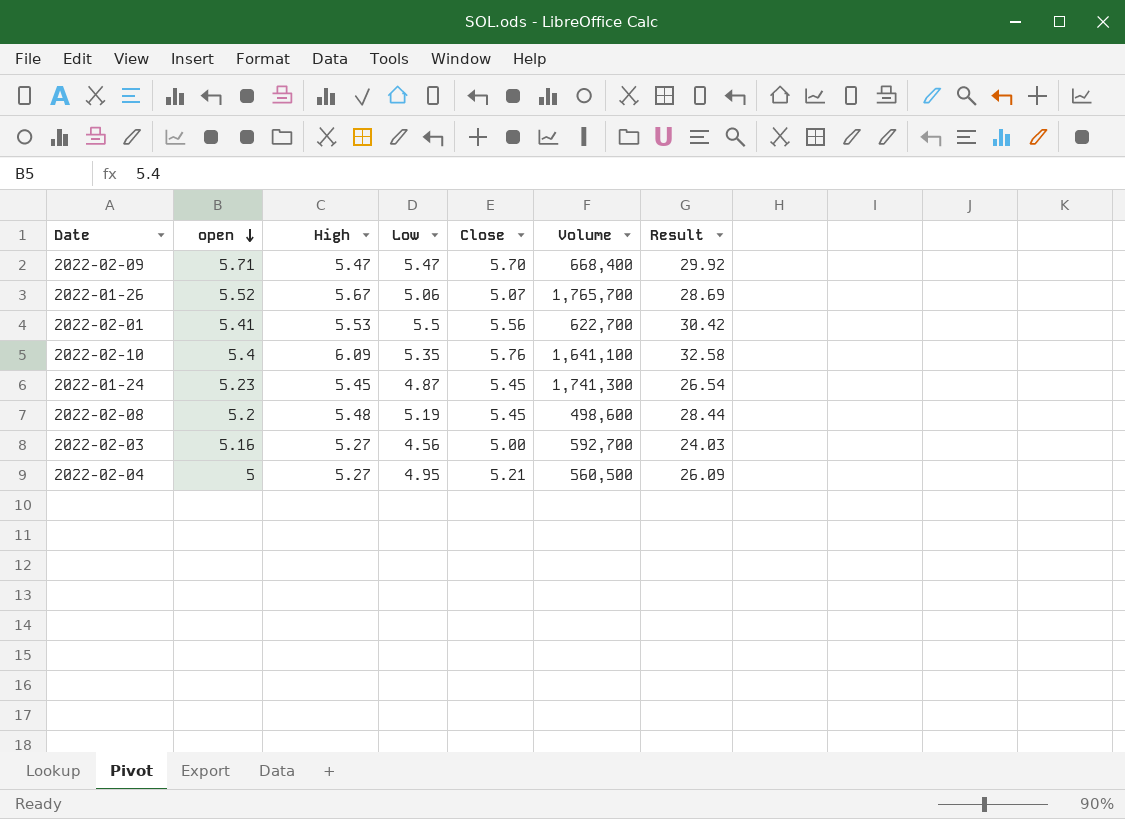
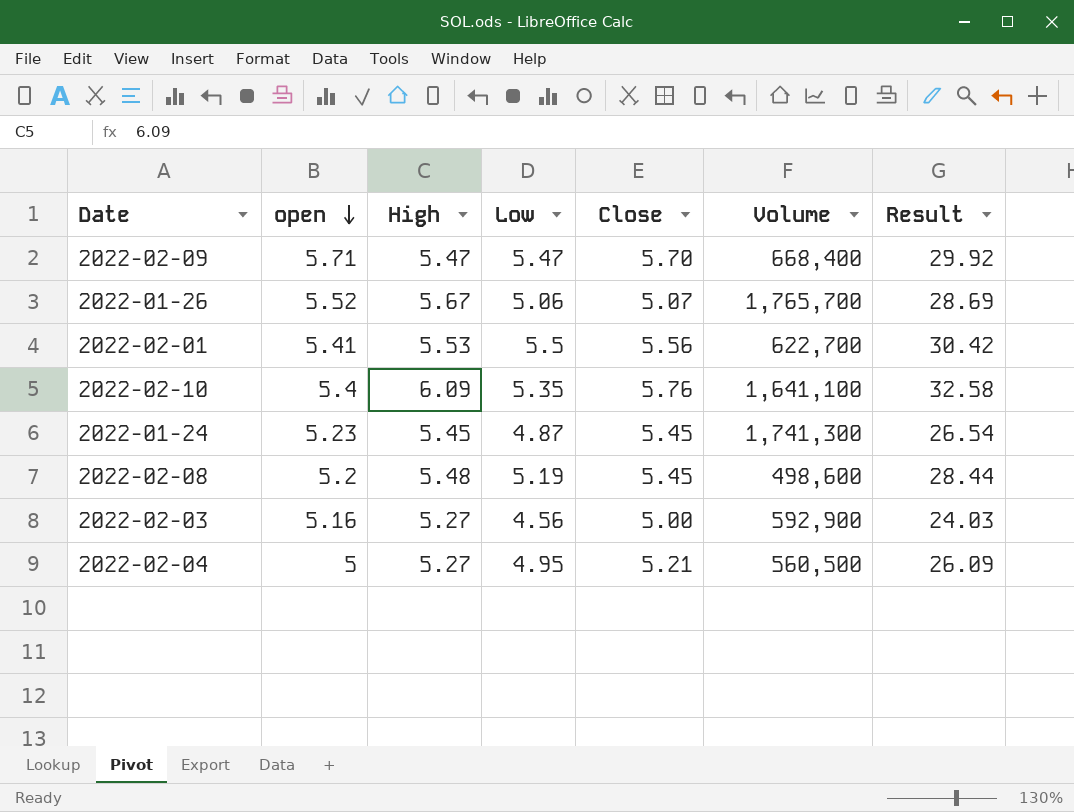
2022-02-03 | Volume: 592,700 -> 592,900

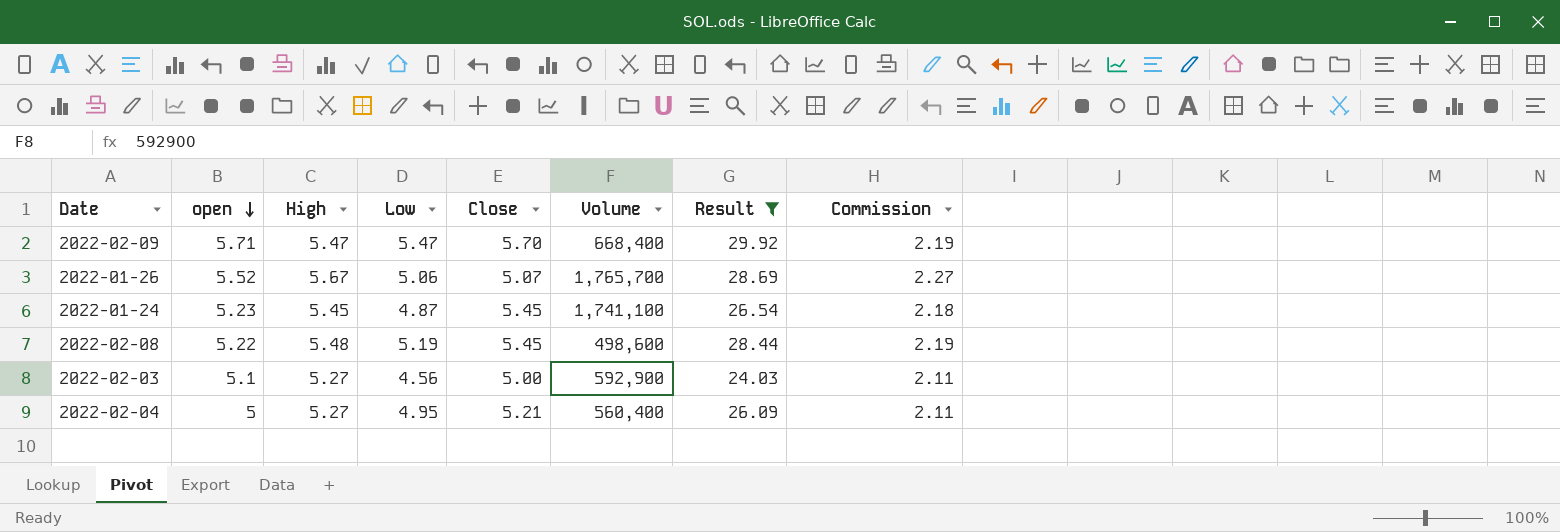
filter: none -> Result <= 29.92
column Commission | formula: none -> [High] * 0.4
2022-01-24 | Volume: 1,741,300 -> 1,741,100
2022-02-08 | open: 5.2 -> 5.22
2022-02-03 | open: 5.16 -> 5.1
2022-02-04 | Volume: 560,500 -> 560,400

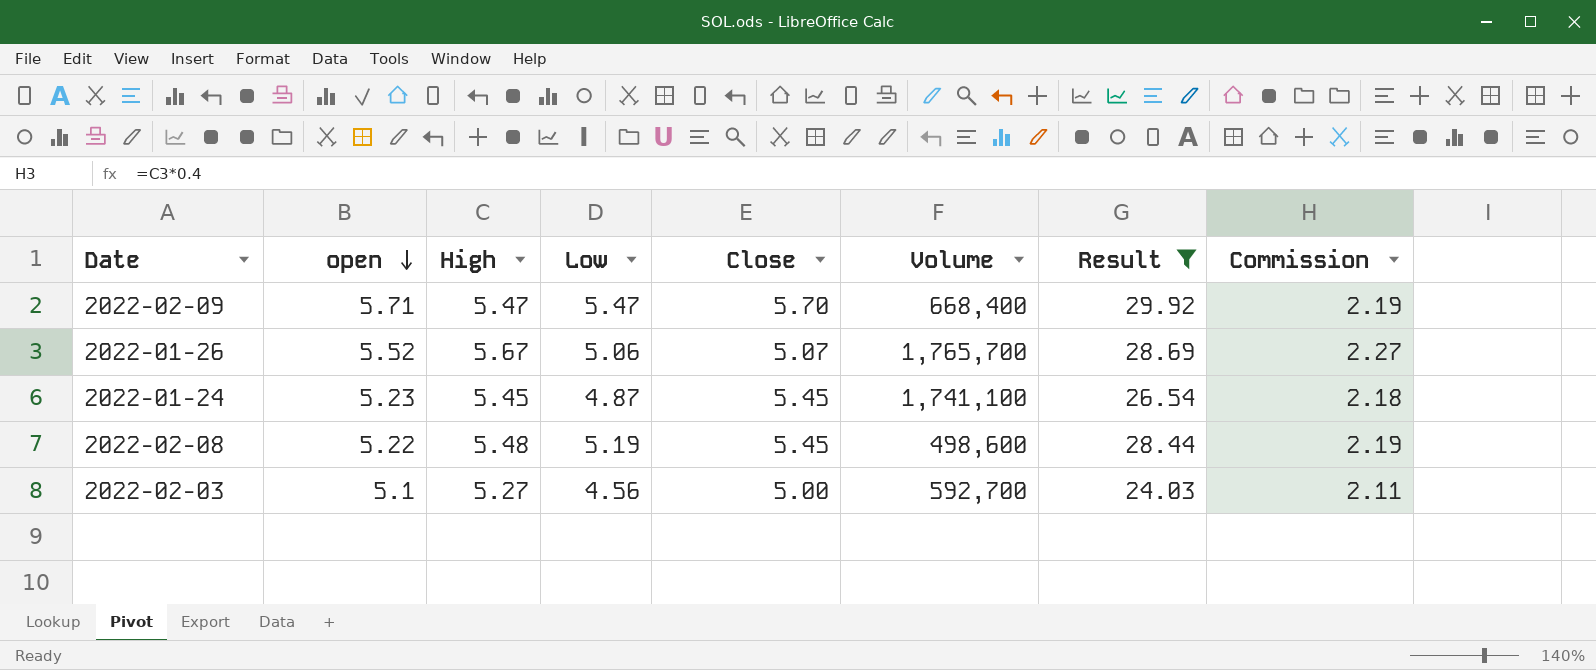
row 2022-02-04: 5 | 5.27 | 4.95 | 5.21 | 560,400 | 26.09 | 2.11 -> none
2022-02-03 | Volume: 592,900 -> 592,700

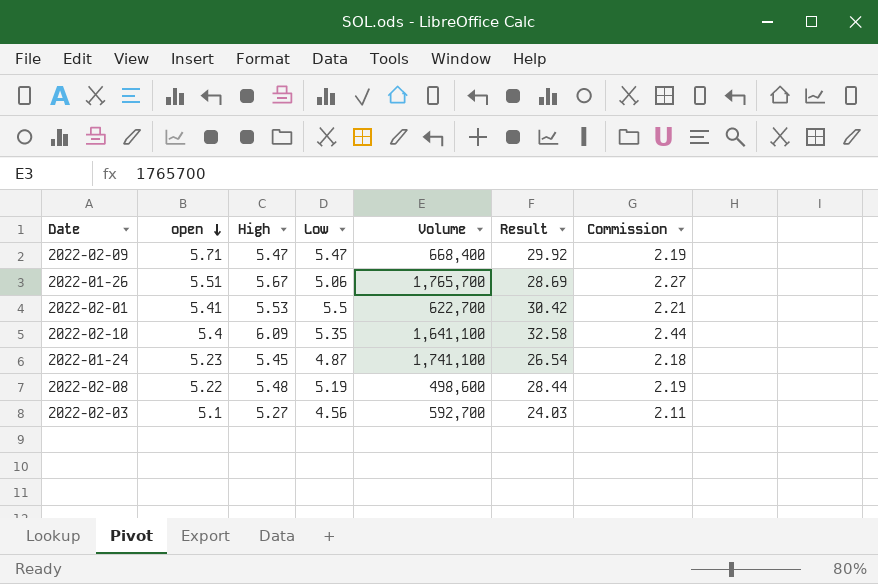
filter: Result <= 29.92 -> none
column Close | position: 5 -> none
2022-01-26 | open: 5.52 -> 5.51

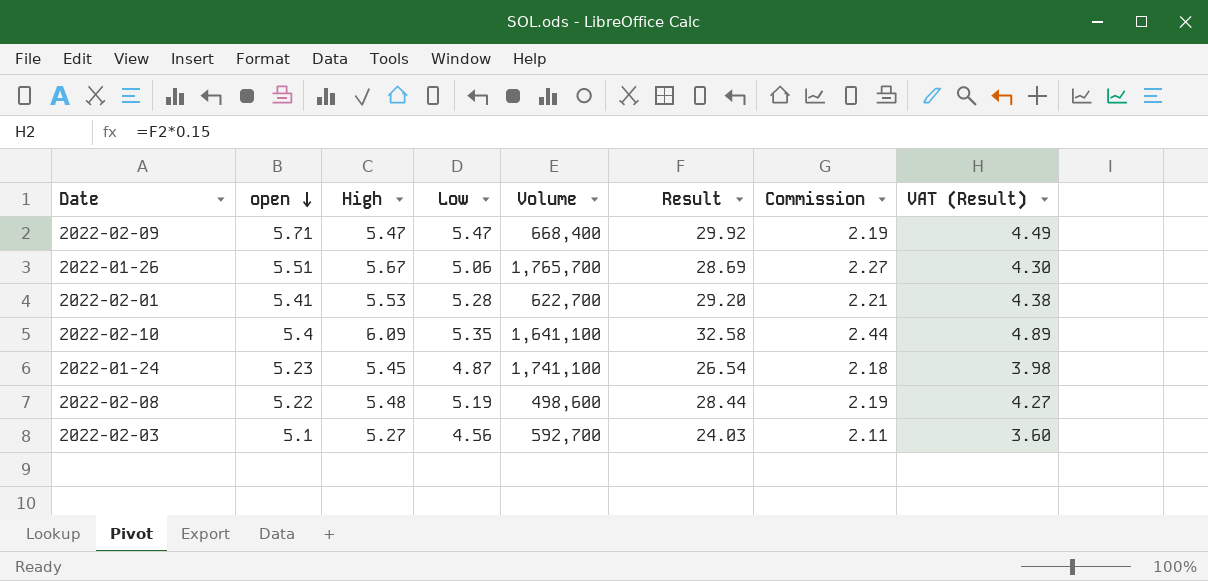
column VAT (Result) | formula: none -> [Result] * 0.15
2022-02-01 | Low: 5.5 -> 5.28
2022-02-01 | Result: 30.42 -> 29.20

